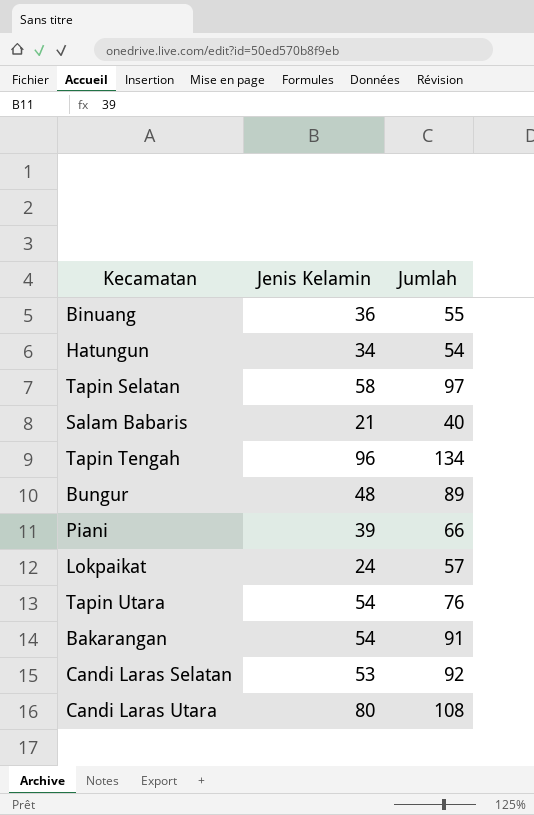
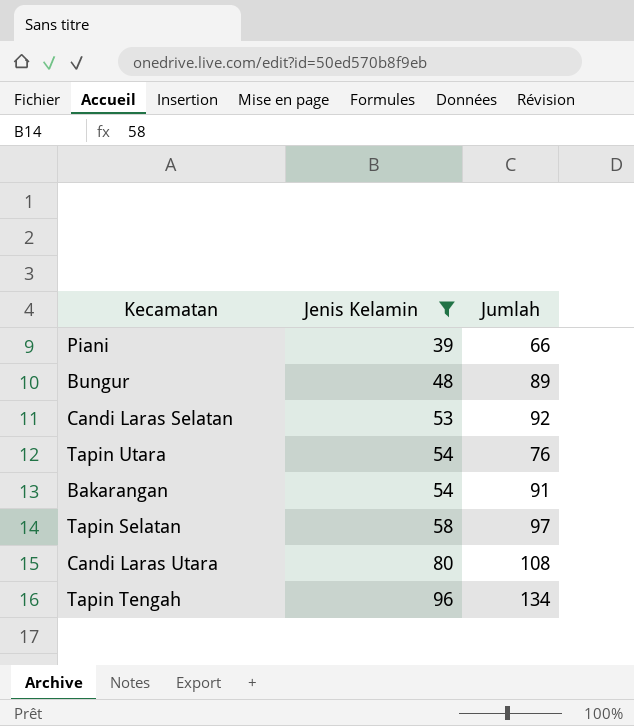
filter: none -> Jenis Kelamin >= 39
row order: none -> Jenis Kelamin ascending

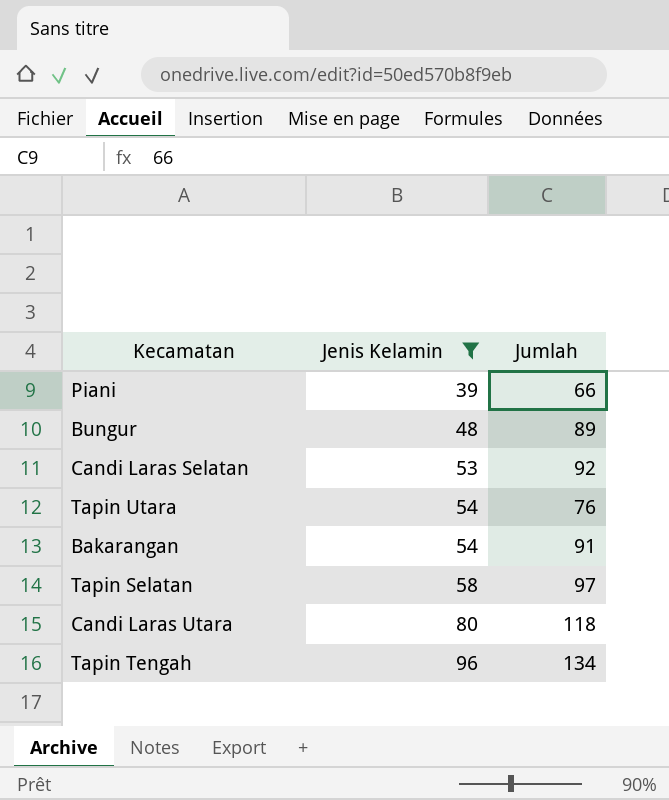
Candi Laras Utara | Jumlah: 108 -> 118

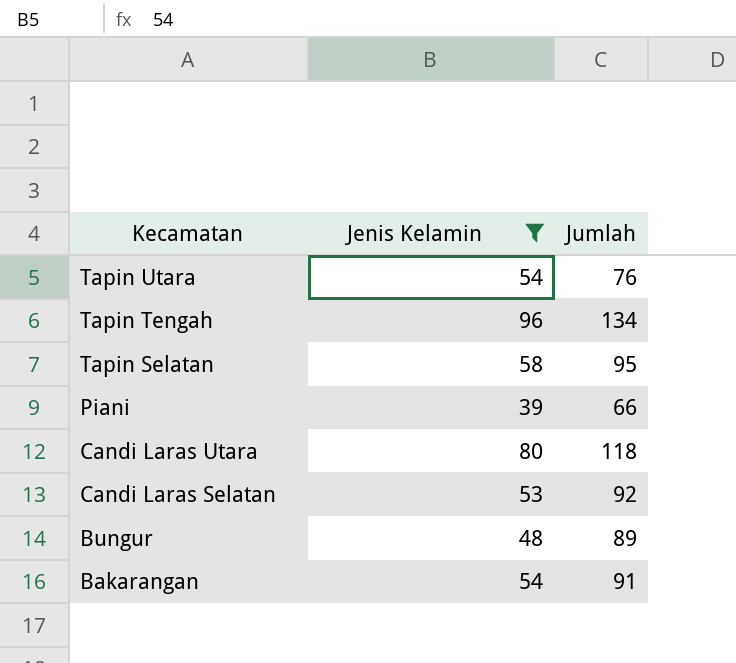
row order: Jenis Kelamin ascending -> Kecamatan descending
Tapin Selatan | Jumlah: 97 -> 95

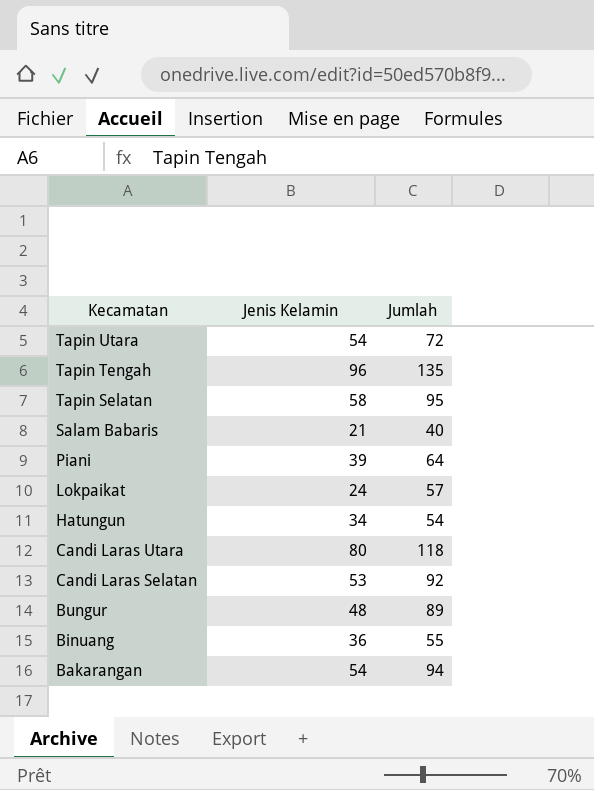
filter: Jenis Kelamin >= 39 -> none
Tapin Utara | Jumlah: 76 -> 72
Tapin Tengah | Jumlah: 134 -> 135
Piani | Jumlah: 66 -> 64
Bakarangan | Jumlah: 91 -> 94

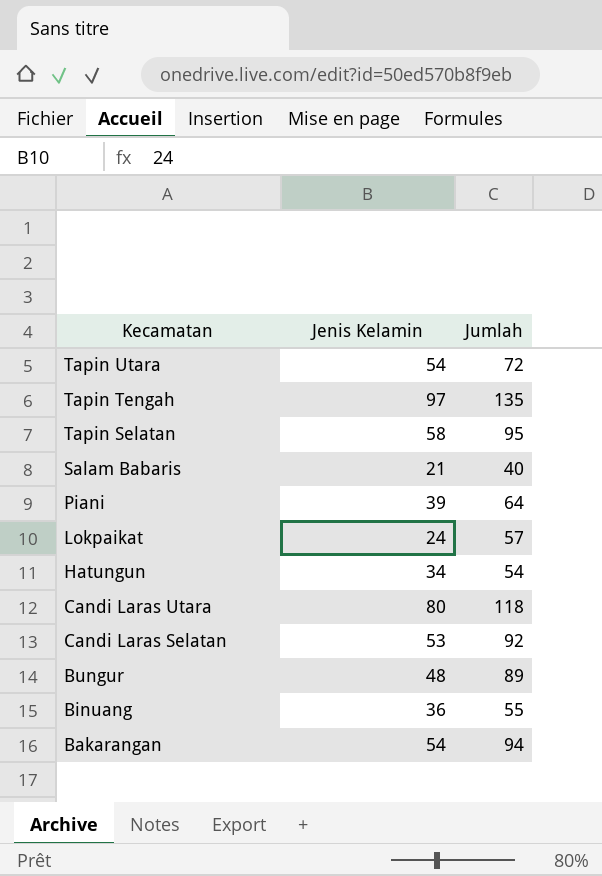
Tapin Tengah | Jenis Kelamin: 96 -> 97

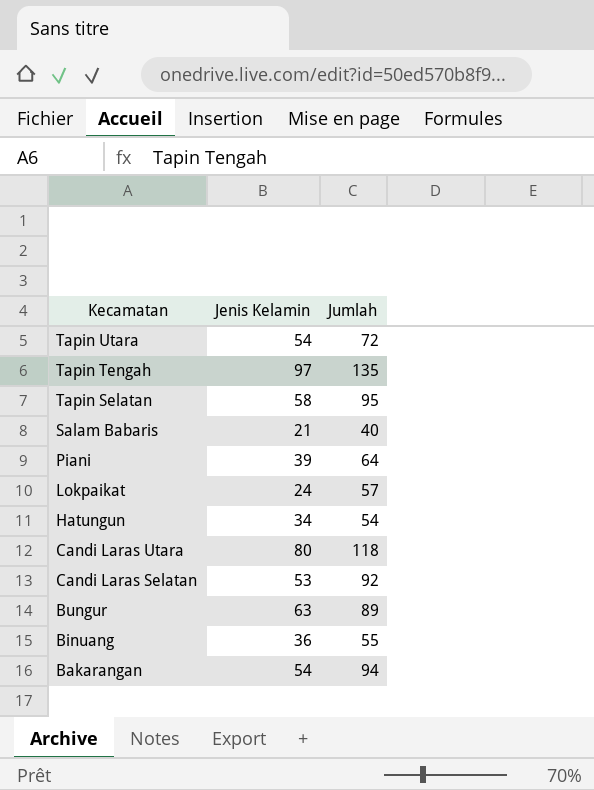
Bungur | Jenis Kelamin: 48 -> 63

